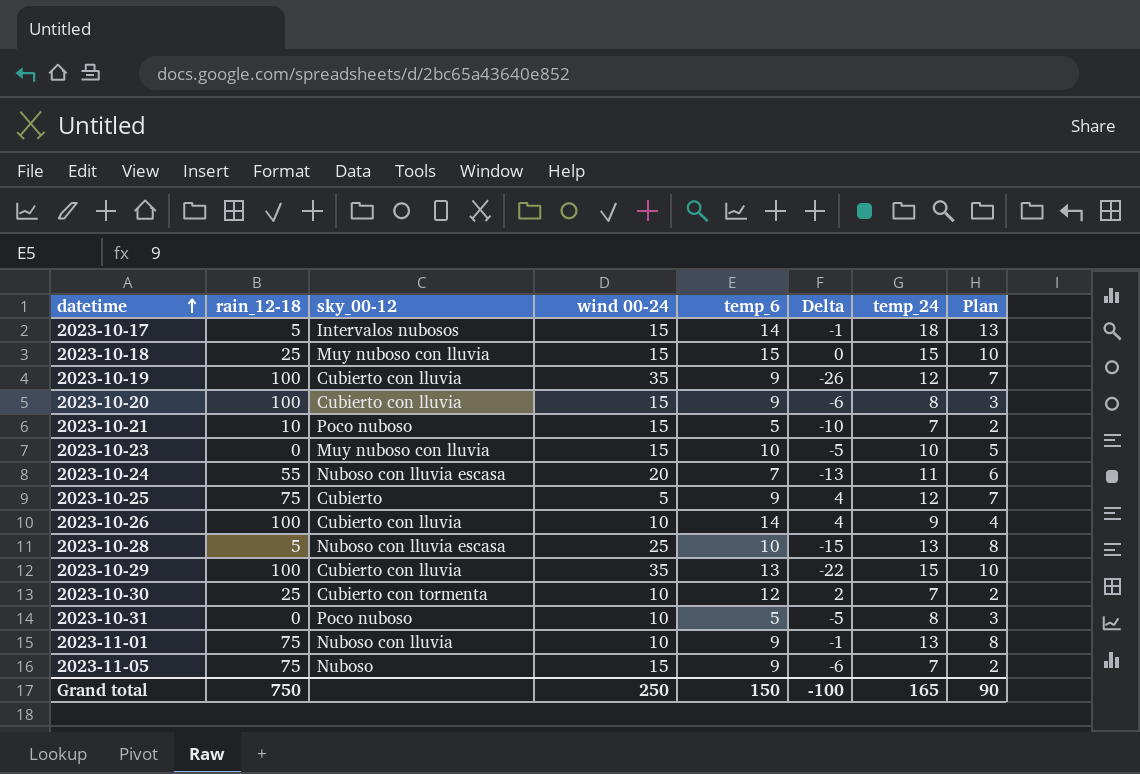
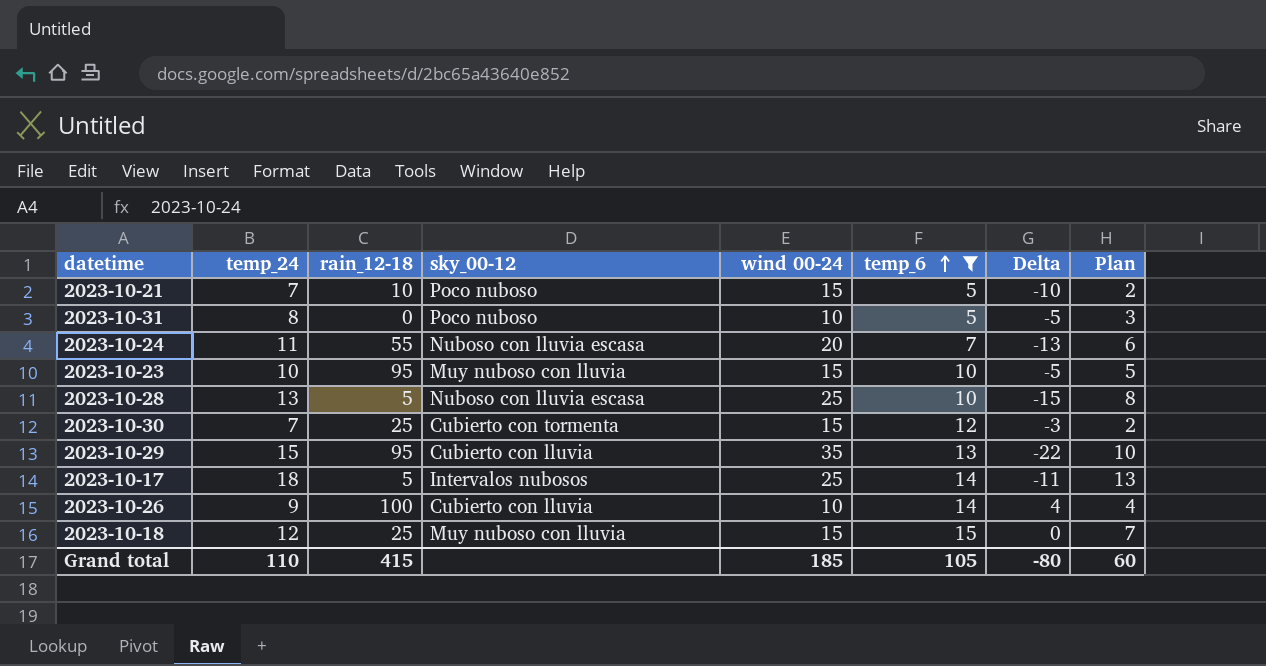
filter: none -> temp_6 != 9
row order: datetime ascending -> temp_6 ascending
column temp_24 | position: 7 -> 2
2023-10-23 | rain_12-18: 0 -> 95
2023-10-30 | wind 00-24: 10 -> 15
2023-10-30 | Delta: 2 -> -3
2023-10-29 | rain_12-18: 100 -> 95
2023-10-17 | wind 00-24: 15 -> 25
2023-10-17 | Delta: -1 -> -11
2023-10-18 | temp_24: 15 -> 12
2023-10-18 | Plan: 10 -> 7
Grand total | temp_24: 165 -> 110
Grand total | rain_12-18: 750 -> 415
Grand total | wind 00-24: 250 -> 185
Grand total | temp_6: 150 -> 105
Grand total | Delta: -100 -> -80
Grand total | Plan: 90 -> 60

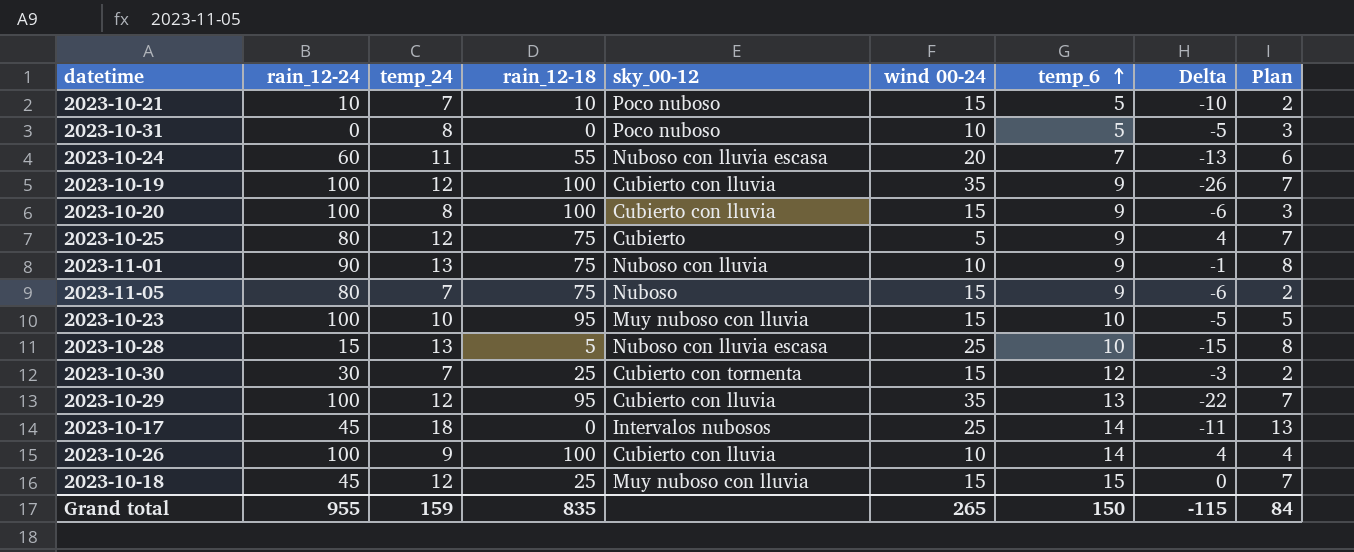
filter: temp_6 != 9 -> none
column rain_12-24 | position: none -> 2
2023-10-29 | temp_24: 15 -> 12
2023-10-29 | Plan: 10 -> 7
2023-10-17 | rain_12-18: 5 -> 0
Grand total | temp_24: 110 -> 159
Grand total | rain_12-18: 415 -> 835
Grand total | wind 00-24: 185 -> 265
Grand total | temp_6: 105 -> 150
Grand total | Delta: -80 -> -115
Grand total | Plan: 60 -> 84

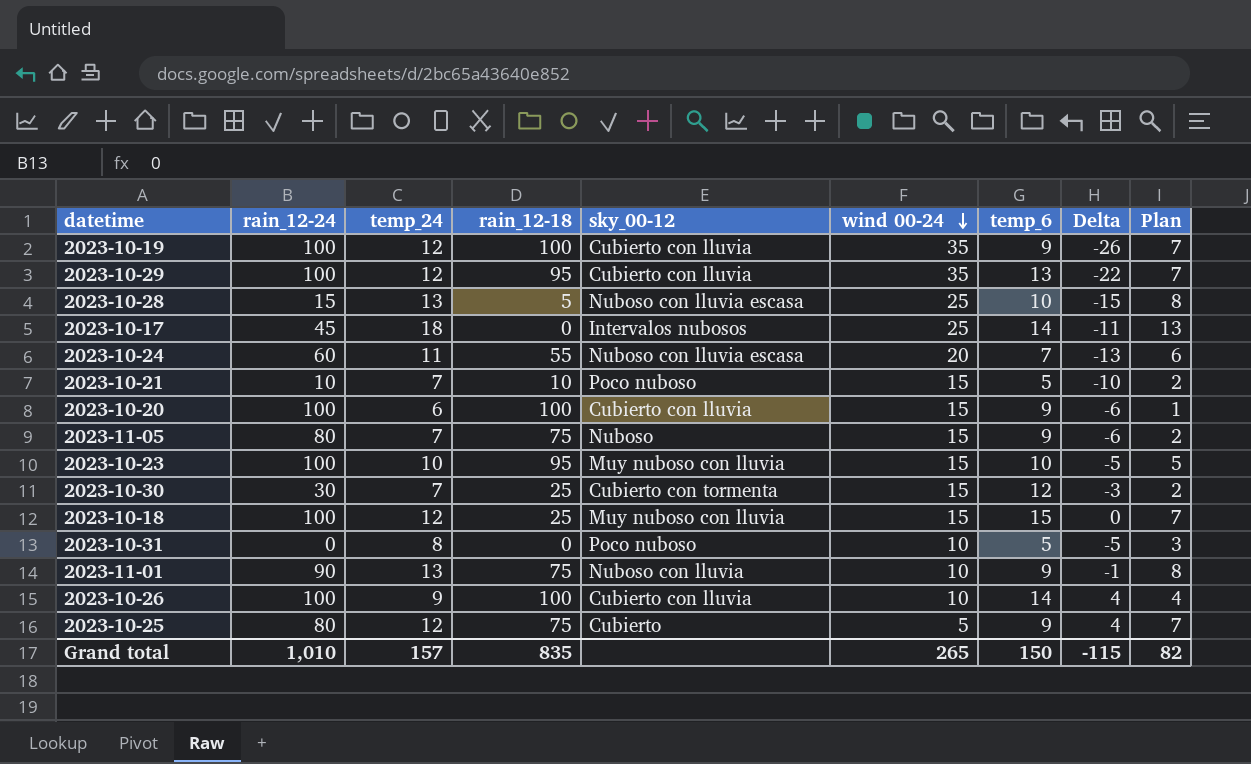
row order: temp_6 ascending -> wind 00-24 descending
2023-10-20 | temp_24: 8 -> 6
2023-10-20 | Plan: 3 -> 1
2023-10-18 | rain_12-24: 45 -> 100
Grand total | rain_12-24: 955 -> 1,010
Grand total | temp_24: 159 -> 157
Grand total | Plan: 84 -> 82

